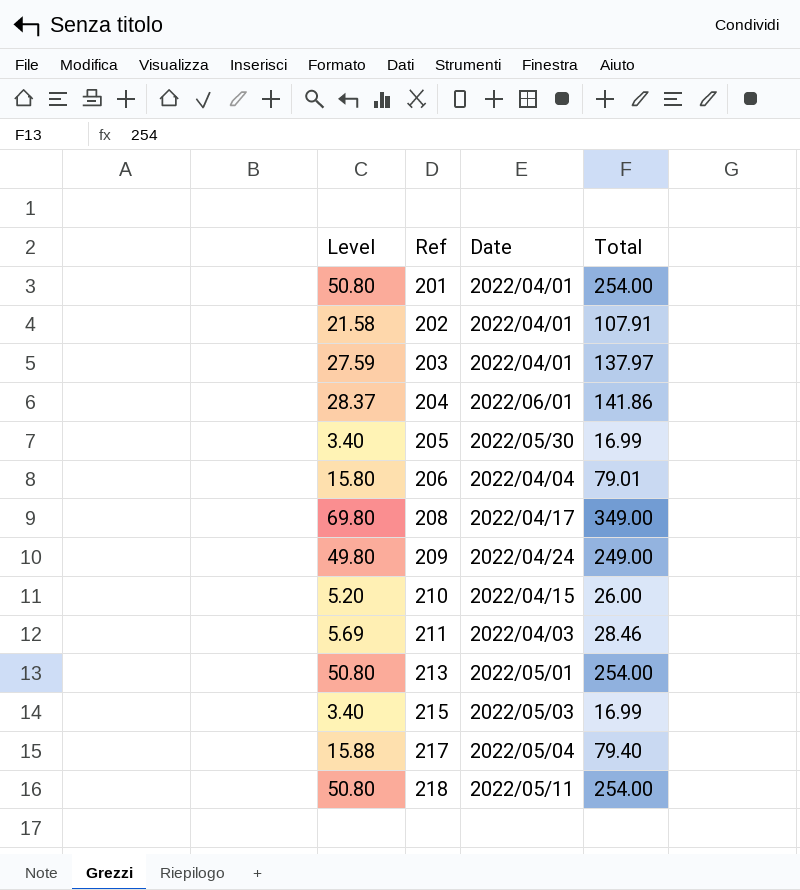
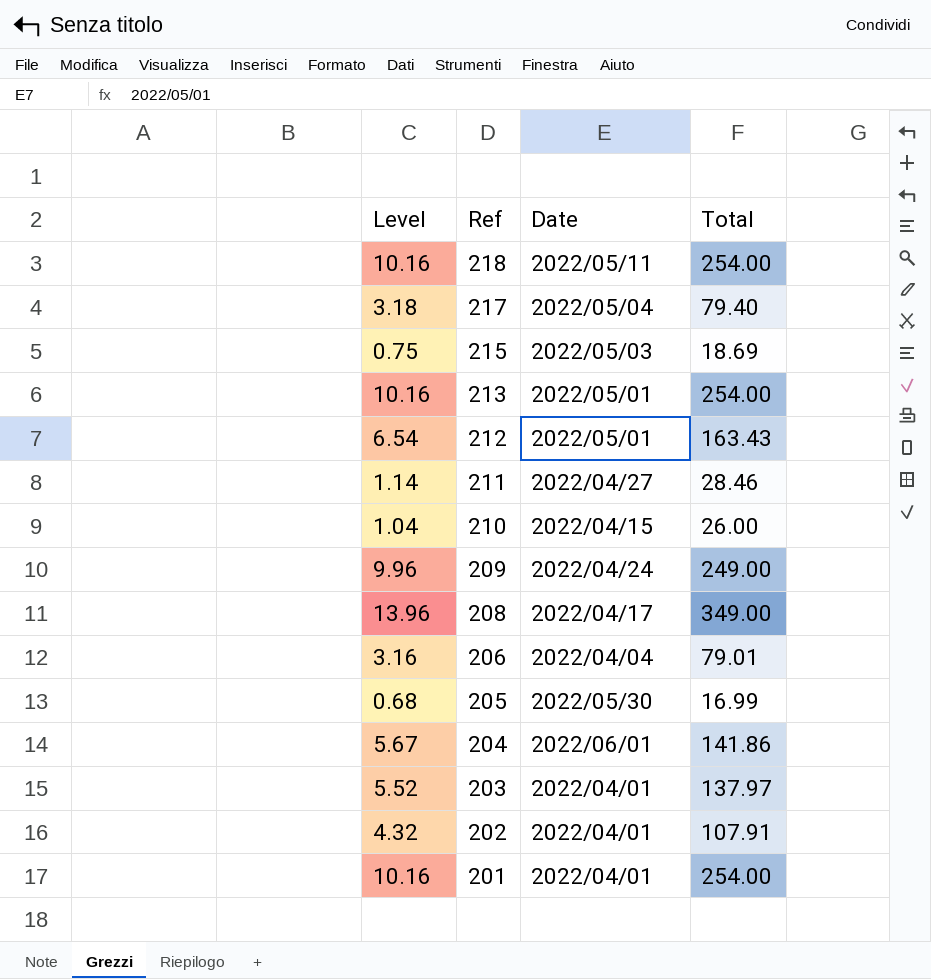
row order: Ref ascending -> Ref descending
column Level | formula: [Total] * 0.2 -> [Total] * 0.04
215 | Total: 16.99 -> 18.69
row 212: none -> 6.54 | 2022/05/01 | 163.43
211 | Date: 2022/04/03 -> 2022/04/27

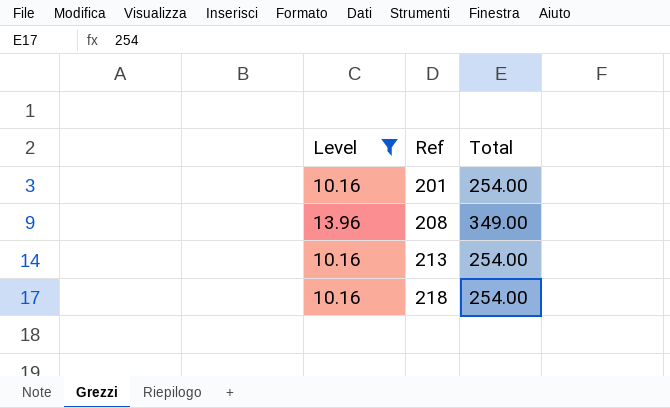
filter: none -> Level >= 10.16
row order: Ref descending -> Ref ascending
column Date | position: 3 -> none

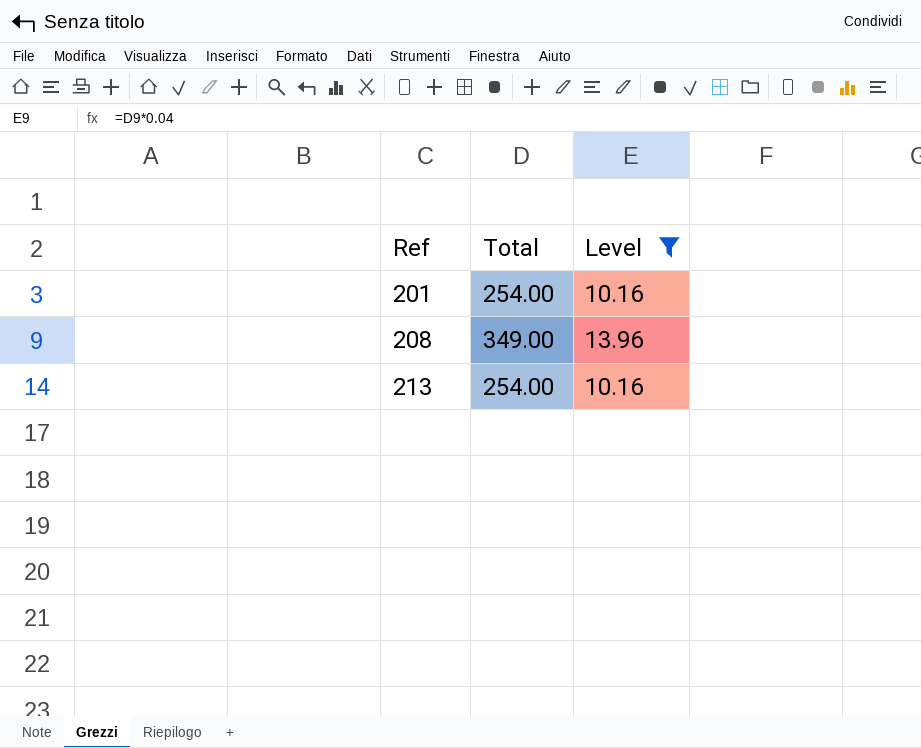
column Level | position: 1 -> 3
row 218: 10.16 | 254.00 -> none

